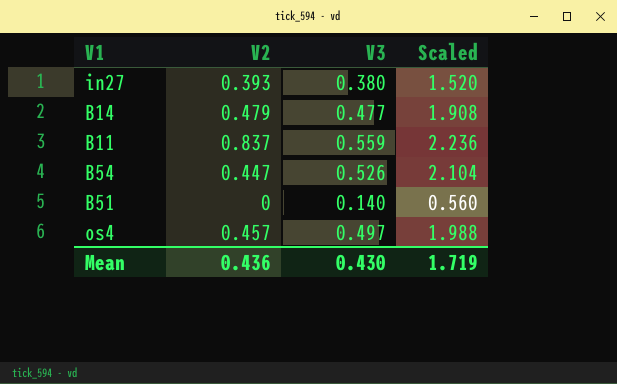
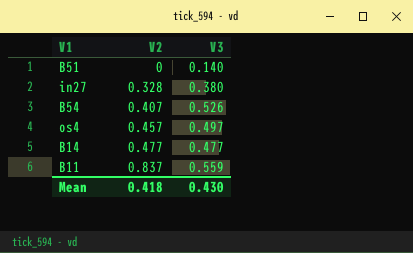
row order: none -> V2 ascending
column Scaled | formula: [V3] * 4 -> none
in27 | V2: 0.393 -> 0.328
B54 | V2: 0.447 -> 0.407
B14 | V2: 0.479 -> 0.477
Mean | V2: 0.436 -> 0.418

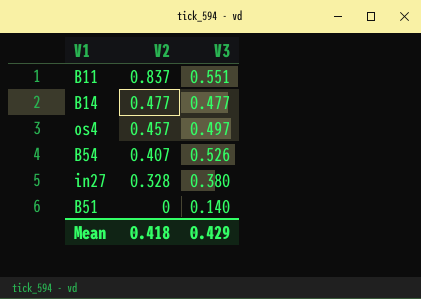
row order: V2 ascending -> V2 descending
B11 | V3: 0.559 -> 0.551
Mean | V3: 0.430 -> 0.429

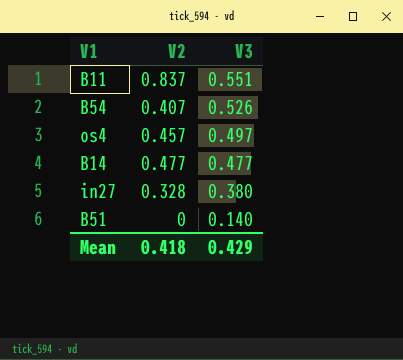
row order: V2 descending -> V3 descending

